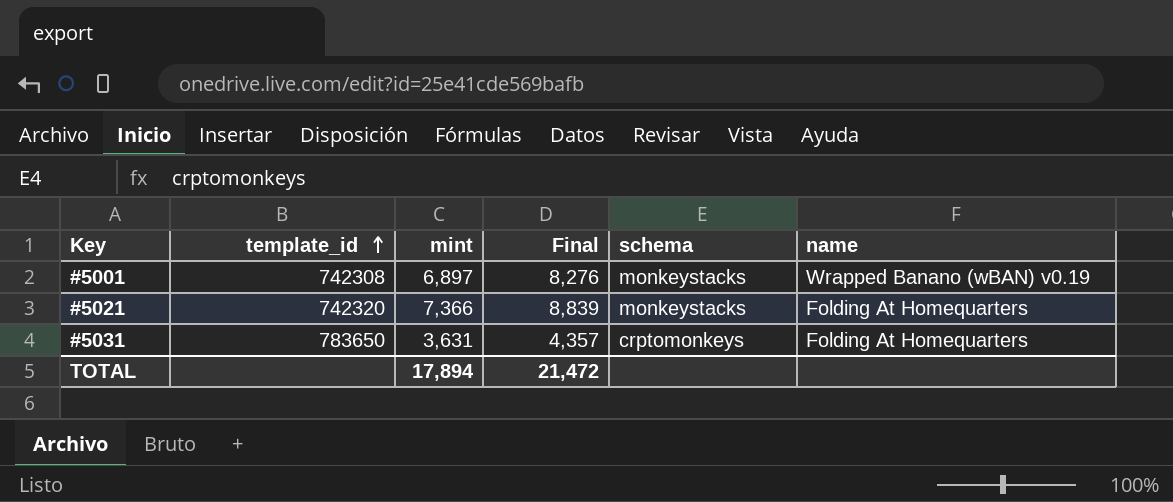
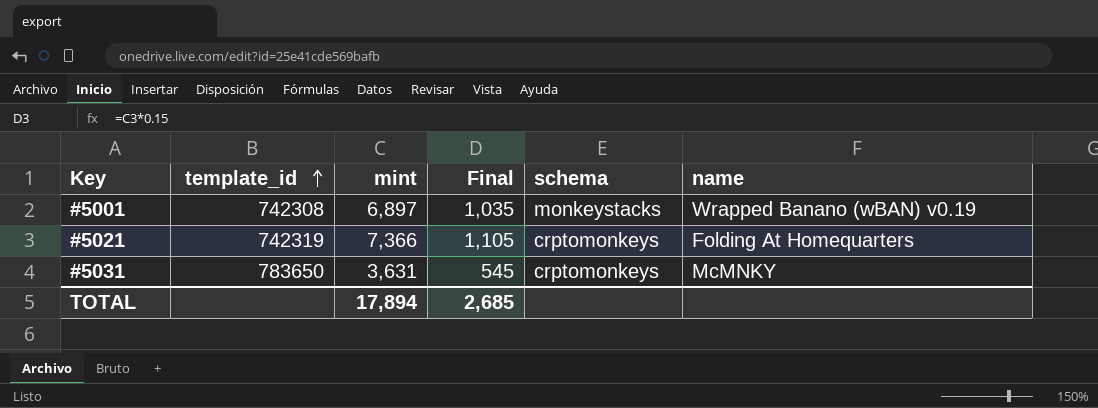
column Final | formula: [mint] * 1.2 -> [mint] * 0.15
#5021 | template_id: 742320 -> 742319
#5021 | schema: monkeystacks -> crptomonkeys
#5031 | name: Folding At Homequarters -> McMNKY
TOTAL | Final: 21,472 -> 2,685

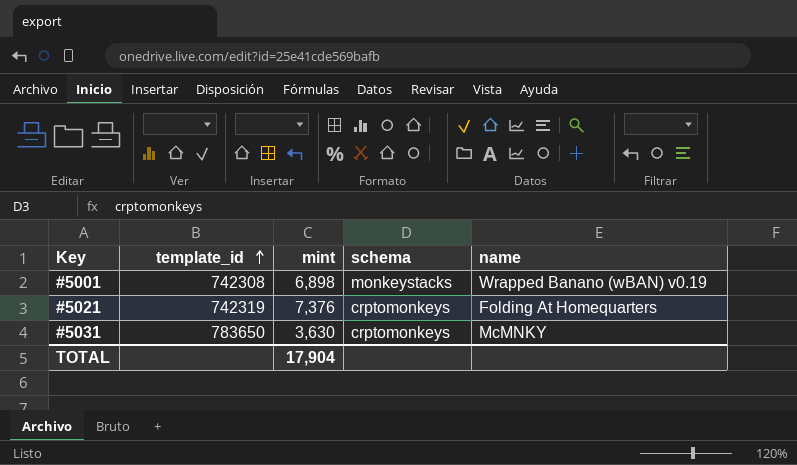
column Final | formula: [mint] * 0.15 -> none
#5001 | mint: 6,897 -> 6,898
#5021 | mint: 7,366 -> 7,376
#5031 | mint: 3,631 -> 3,630
TOTAL | mint: 17,894 -> 17,904

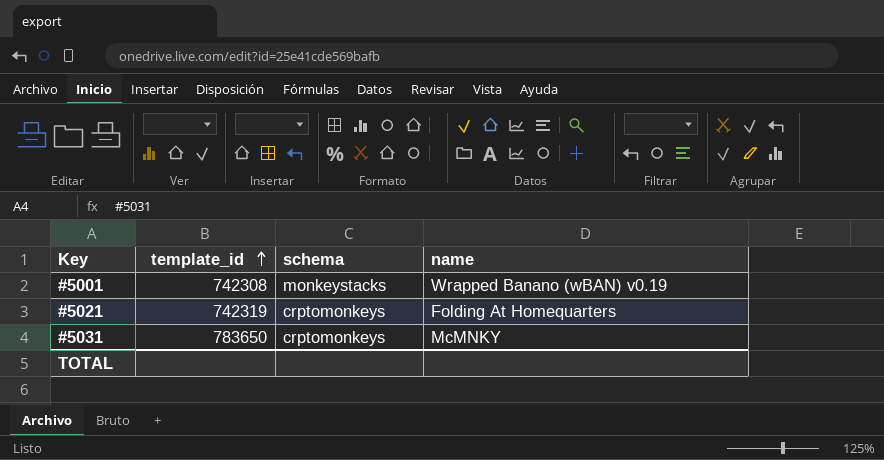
column mint | position: 3 -> none

